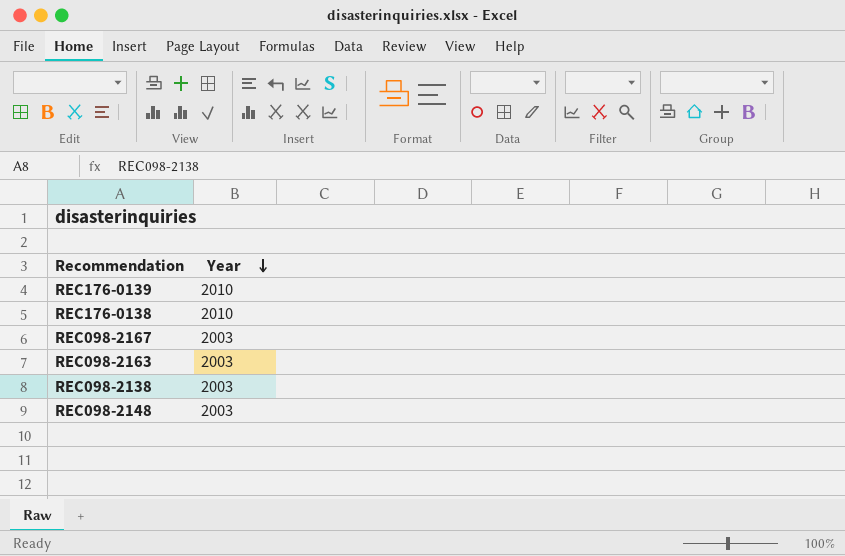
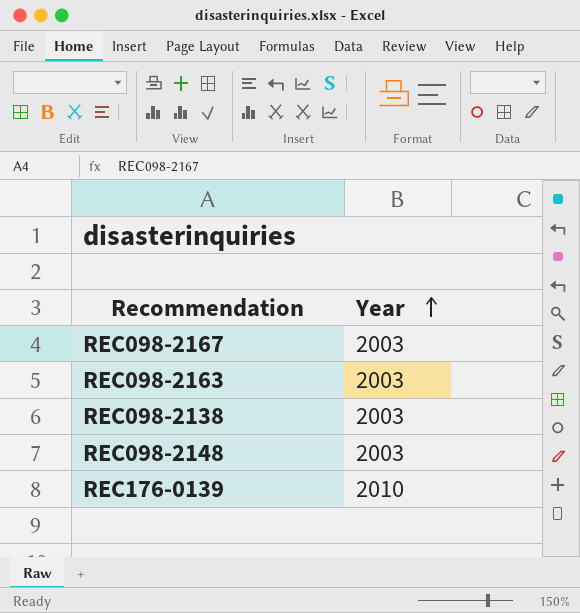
row order: Year descending -> Year ascending
row REC176-0138: 2010 -> none

